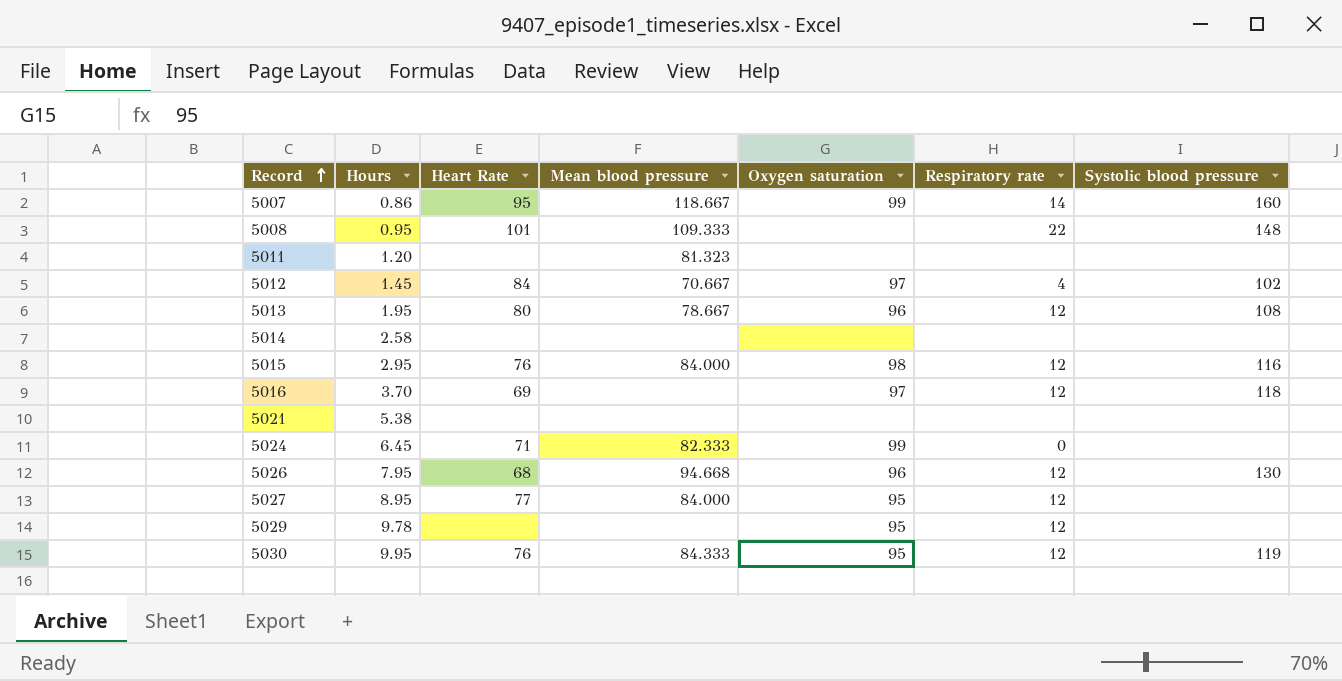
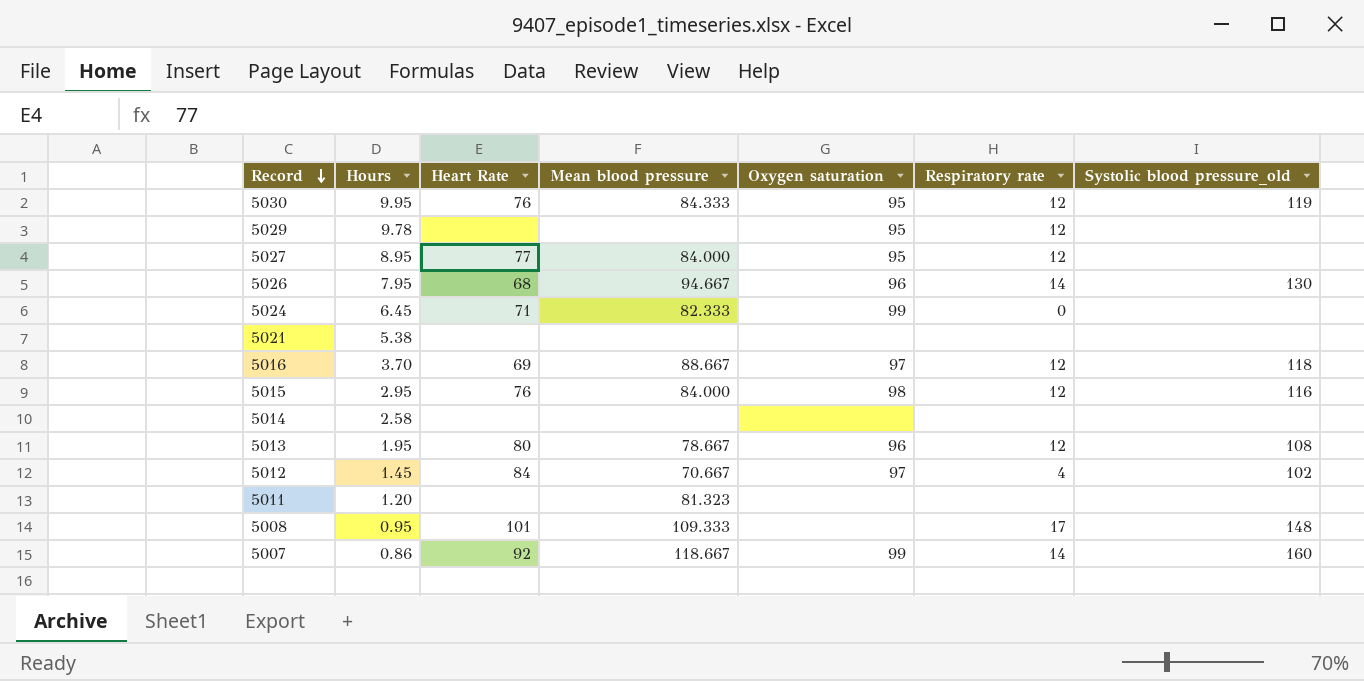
row order: Record ascending -> Record descending
column name: Systolic blood pressure -> Systolic blood pressure_old
5026 | Mean blood pressure: 94.668 -> 94.667
5026 | Respiratory rate: 12 -> 14
5016 | Mean blood pressure: none -> 88.667
5008 | Respiratory rate: 22 -> 17
5007 | Heart Rate: 95 -> 92

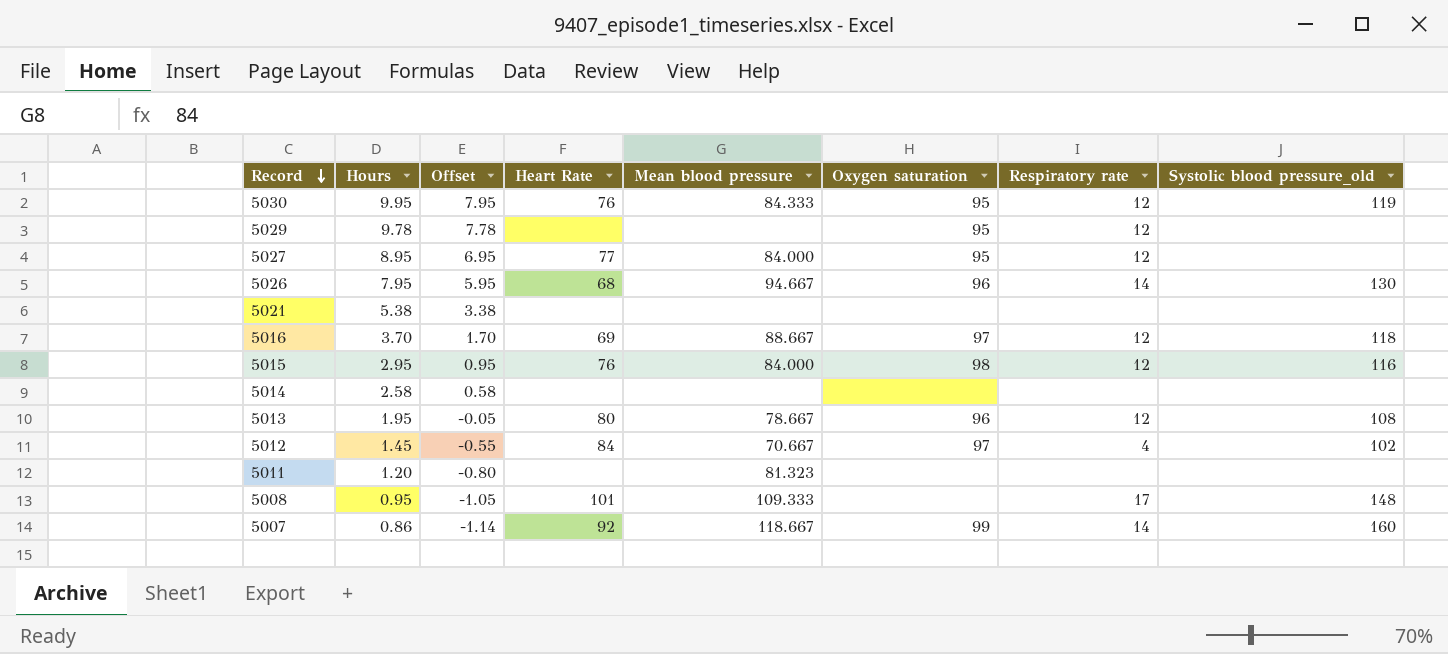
column Offset | formula: none -> [Hours] - 2
row 5024: 6.45 | 71 | 82.333 | 99 | 0 | none -> none

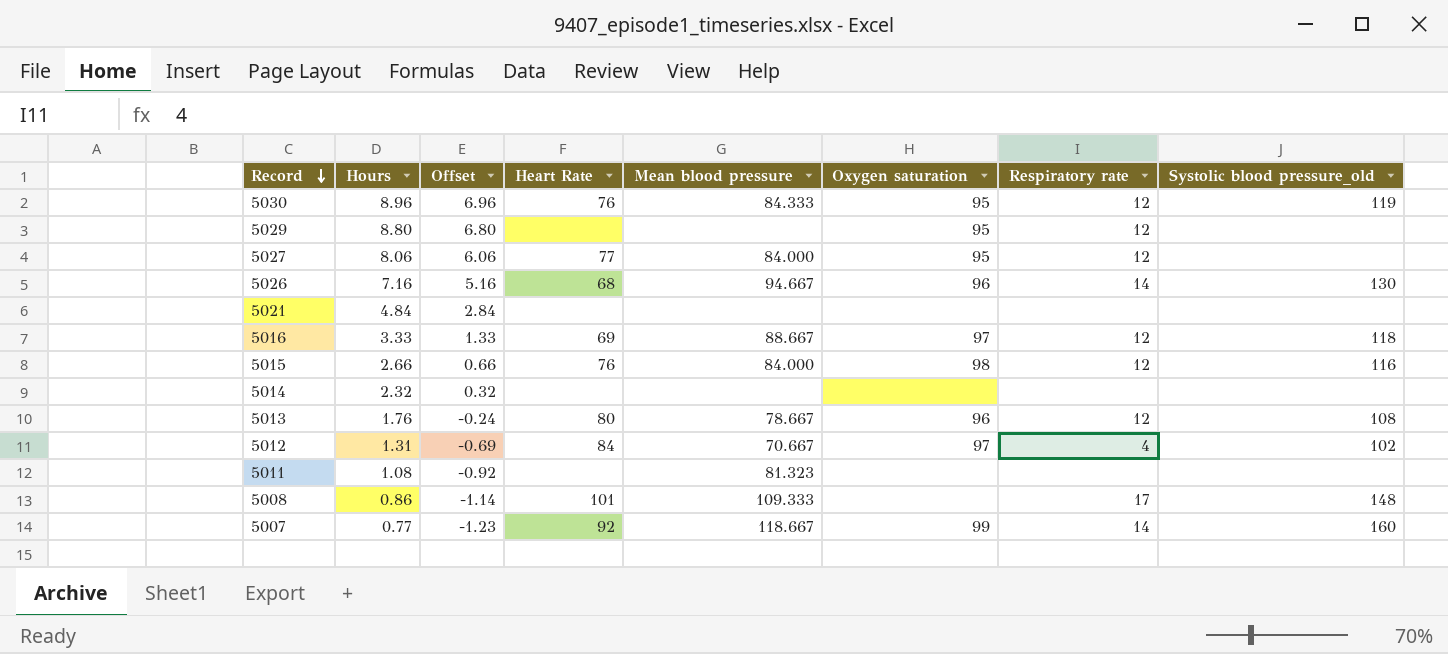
5030 | Hours: 9.95 -> 8.96
5030 | Offset: 7.95 -> 6.96
5029 | Hours: 9.78 -> 8.80
5029 | Offset: 7.78 -> 6.80
5027 | Hours: 8.95 -> 8.06
5027 | Offset: 6.95 -> 6.06
5026 | Hours: 7.95 -> 7.16
5026 | Offset: 5.95 -> 5.16
5021 | Hours: 5.38 -> 4.84
5021 | Offset: 3.38 -> 2.84
5016 | Hours: 3.70 -> 3.33
5016 | Offset: 1.70 -> 1.33
5015 | Hours: 2.95 -> 2.66
5015 | Offset: 0.95 -> 0.66
5014 | Hours: 2.58 -> 2.32
5014 | Offset: 0.58 -> 0.32
5013 | Hours: 1.95 -> 1.76
5013 | Offset: -0.05 -> -0.24
5012 | Hours: 1.45 -> 1.31
5012 | Offset: -0.55 -> -0.69
5011 | Hours: 1.20 -> 1.08
5011 | Offset: -0.80 -> -0.92
5008 | Hours: 0.95 -> 0.86
5008 | Offset: -1.05 -> -1.14
5007 | Hours: 0.86 -> 0.77
5007 | Offset: -1.14 -> -1.23

